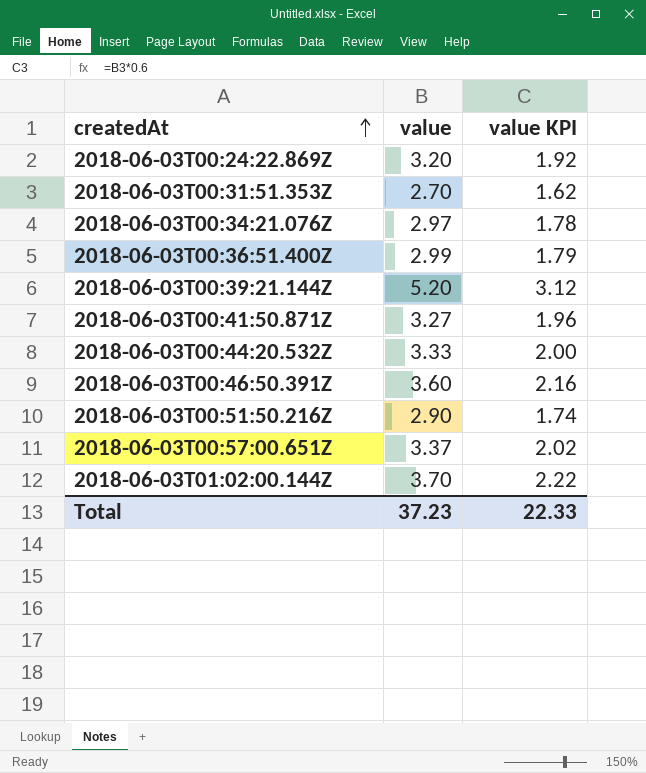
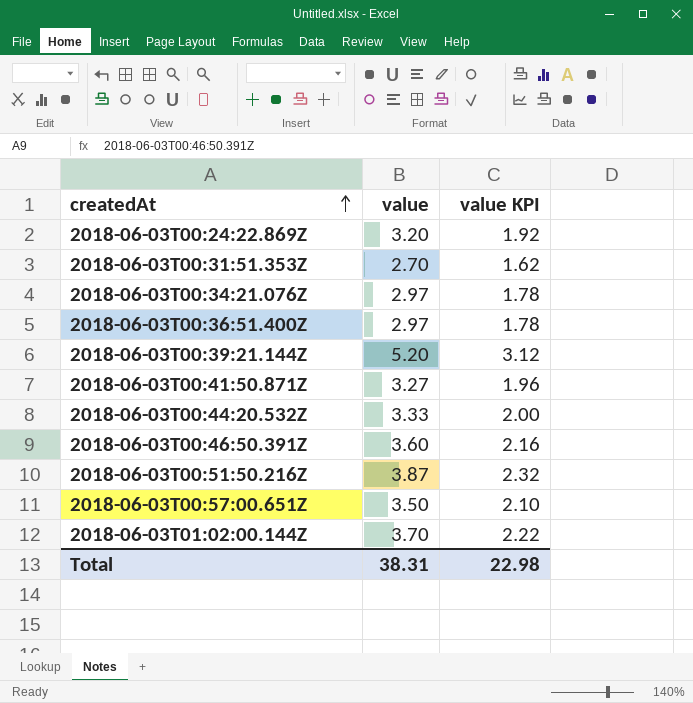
2018-06-03T00:36:51.400Z | value: 2.99 -> 2.97
2018-06-03T00:36:51.400Z | value KPI: 1.79 -> 1.78
2018-06-03T00:51:50.216Z | value: 2.90 -> 3.87
2018-06-03T00:51:50.216Z | value KPI: 1.74 -> 2.32
2018-06-03T00:57:00.651Z | value: 3.37 -> 3.50
2018-06-03T00:57:00.651Z | value KPI: 2.02 -> 2.10
Total | value: 37.23 -> 38.31
Total | value KPI: 22.33 -> 22.98

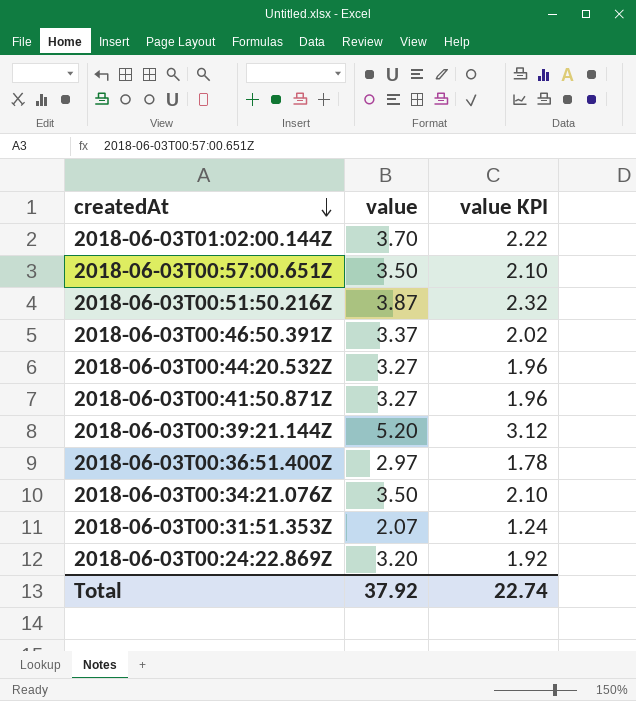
row order: createdAt ascending -> createdAt descending
2018-06-03T00:46:50.391Z | value: 3.60 -> 3.37
2018-06-03T00:46:50.391Z | value KPI: 2.16 -> 2.02
2018-06-03T00:44:20.532Z | value: 3.33 -> 3.27
2018-06-03T00:44:20.532Z | value KPI: 2.00 -> 1.96
2018-06-03T00:34:21.076Z | value: 2.97 -> 3.50
2018-06-03T00:34:21.076Z | value KPI: 1.78 -> 2.10
2018-06-03T00:31:51.353Z | value: 2.70 -> 2.07
2018-06-03T00:31:51.353Z | value KPI: 1.62 -> 1.24
Total | value: 38.31 -> 37.92
Total | value KPI: 22.98 -> 22.74

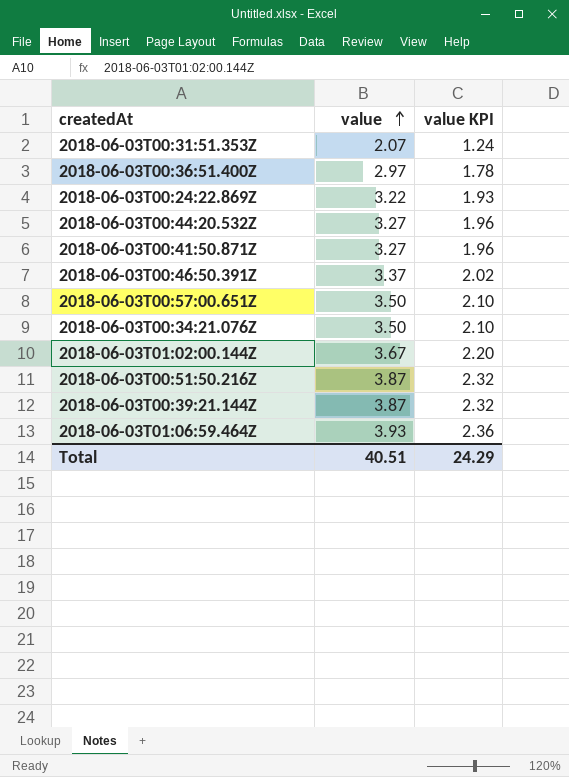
row order: createdAt descending -> value ascending
2018-06-03T00:24:22.869Z | value: 3.20 -> 3.22
2018-06-03T00:24:22.869Z | value KPI: 1.92 -> 1.93
2018-06-03T01:02:00.144Z | value: 3.70 -> 3.67
2018-06-03T01:02:00.144Z | value KPI: 2.22 -> 2.20
2018-06-03T00:39:21.144Z | value: 5.20 -> 3.87
2018-06-03T00:39:21.144Z | value KPI: 3.12 -> 2.32
row 2018-06-03T01:06:59.464Z: none -> 3.93 | 2.36
Total | value: 37.92 -> 40.51
Total | value KPI: 22.74 -> 24.29

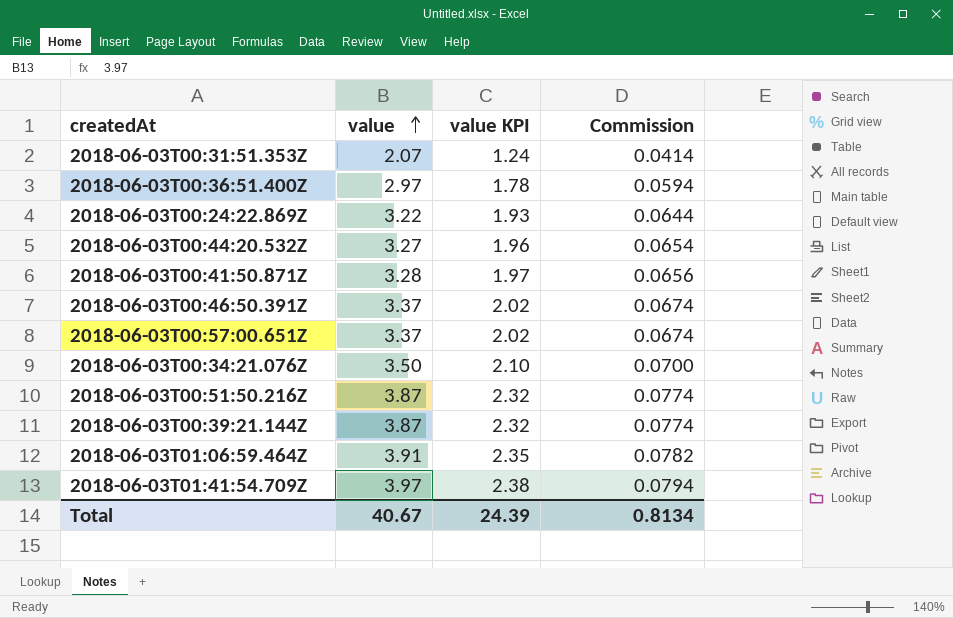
column Commission | formula: none -> [value] * 0.02
row 2018-06-03T01:02:00.144Z: 3.67 | 2.20 -> none
2018-06-03T00:41:50.871Z | value: 3.27 -> 3.28
2018-06-03T00:41:50.871Z | value KPI: 1.96 -> 1.97
2018-06-03T00:57:00.651Z | value: 3.50 -> 3.37
2018-06-03T00:57:00.651Z | value KPI: 2.10 -> 2.02
2018-06-03T01:06:59.464Z | value: 3.93 -> 3.91
2018-06-03T01:06:59.464Z | value KPI: 2.36 -> 2.35
row 2018-06-03T01:41:54.709Z: none -> 3.97 | 2.38 | 0.0794
Total | value: 40.51 -> 40.67
Total | value KPI: 24.29 -> 24.39

